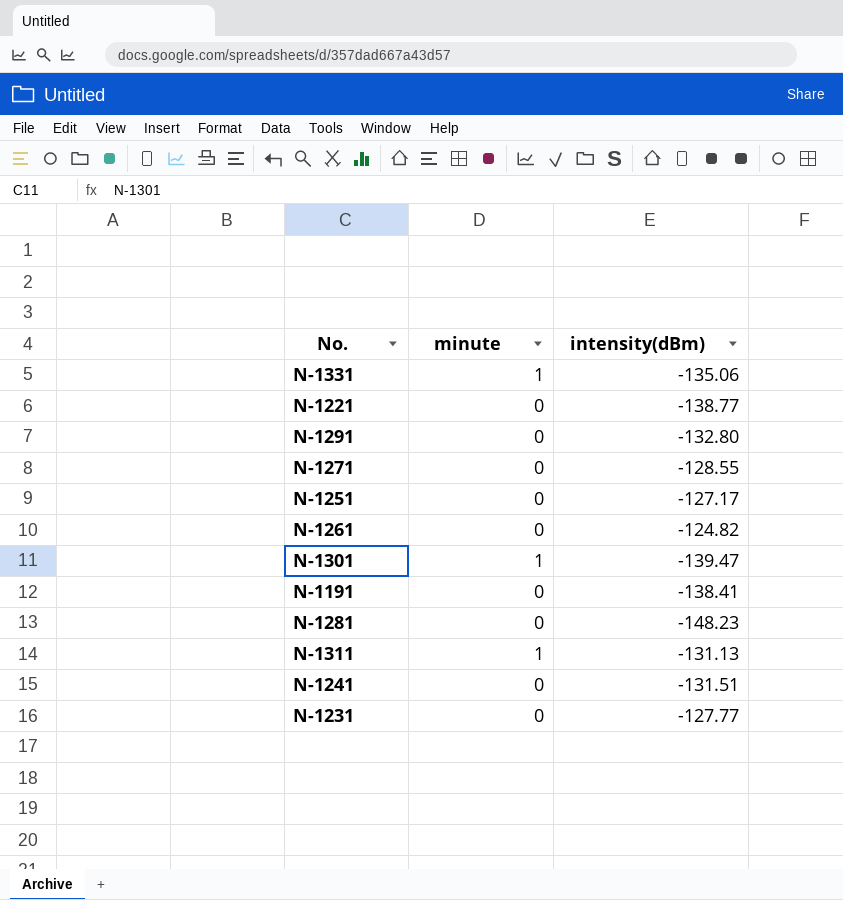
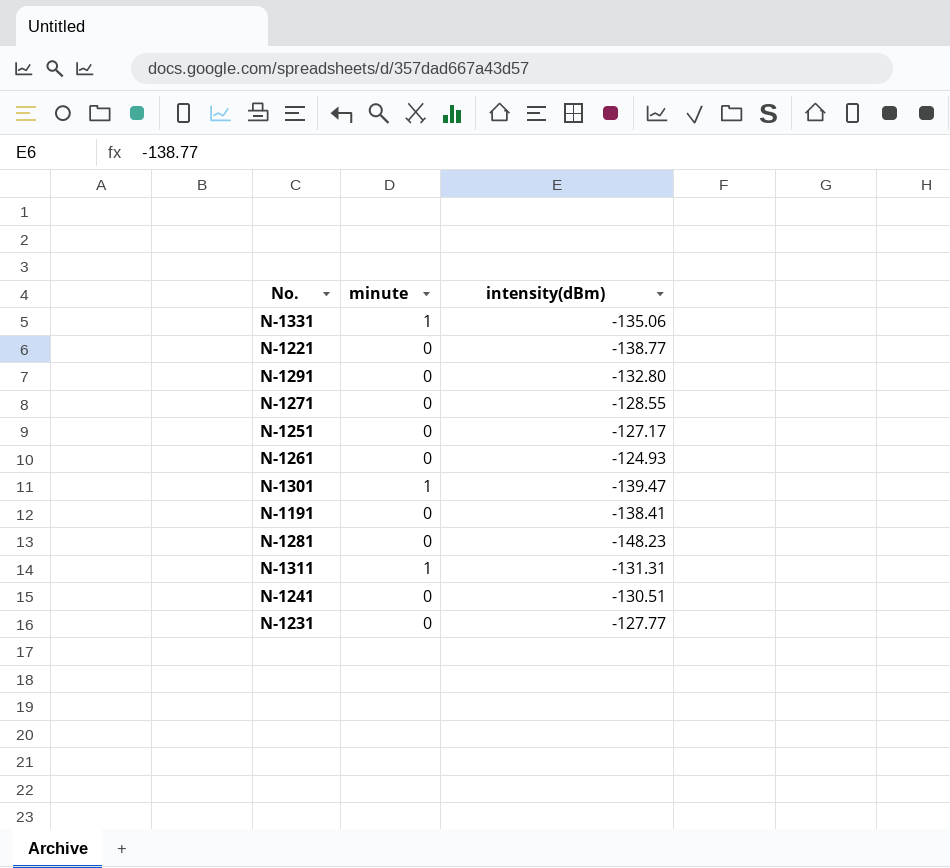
N-1261 | intensity(dBm): -124.82 -> -124.93
N-1311 | intensity(dBm): -131.13 -> -131.31
N-1241 | intensity(dBm): -131.51 -> -130.51

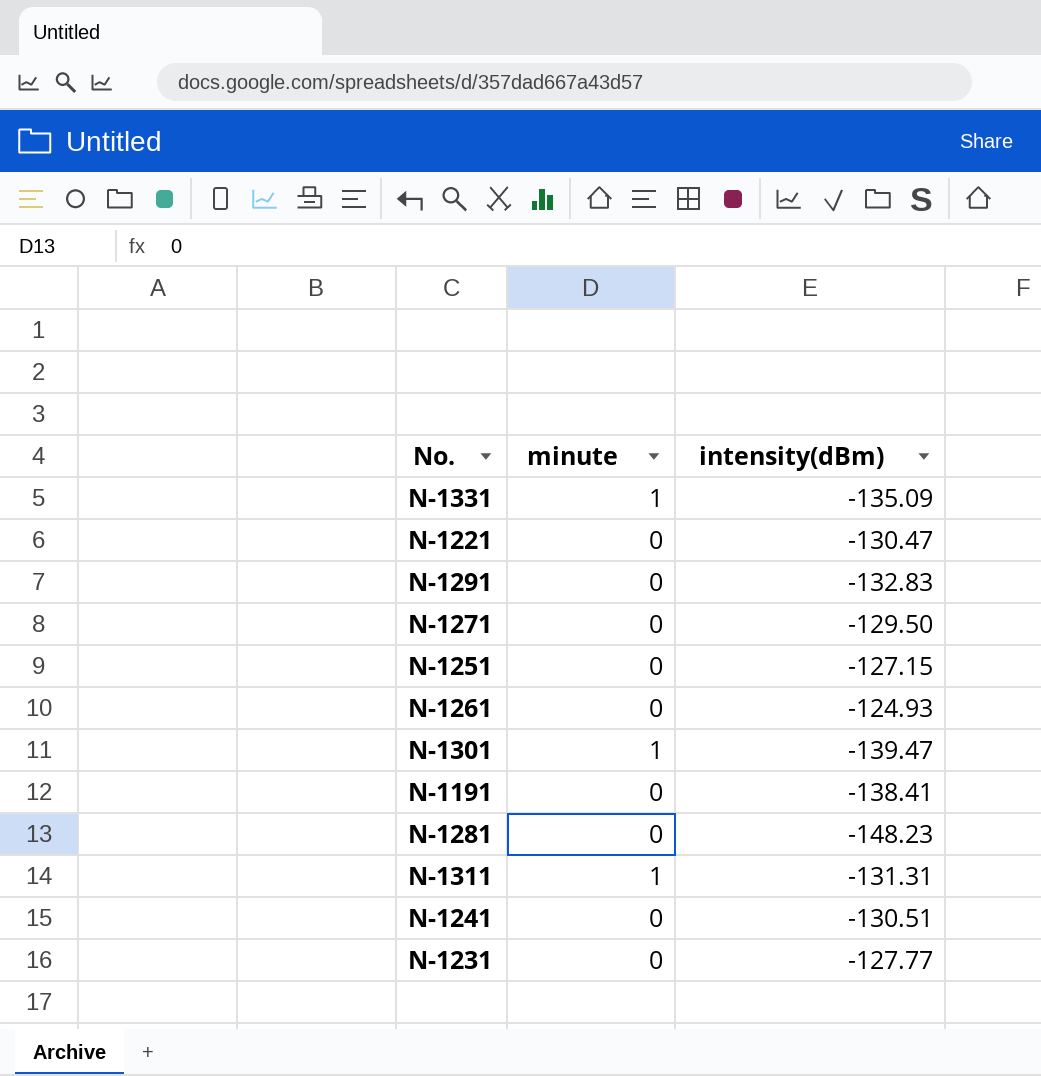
N-1331 | intensity(dBm): -135.06 -> -135.09
N-1221 | intensity(dBm): -138.77 -> -130.47
N-1291 | intensity(dBm): -132.80 -> -132.83
N-1271 | intensity(dBm): -128.55 -> -129.50
N-1251 | intensity(dBm): -127.17 -> -127.15

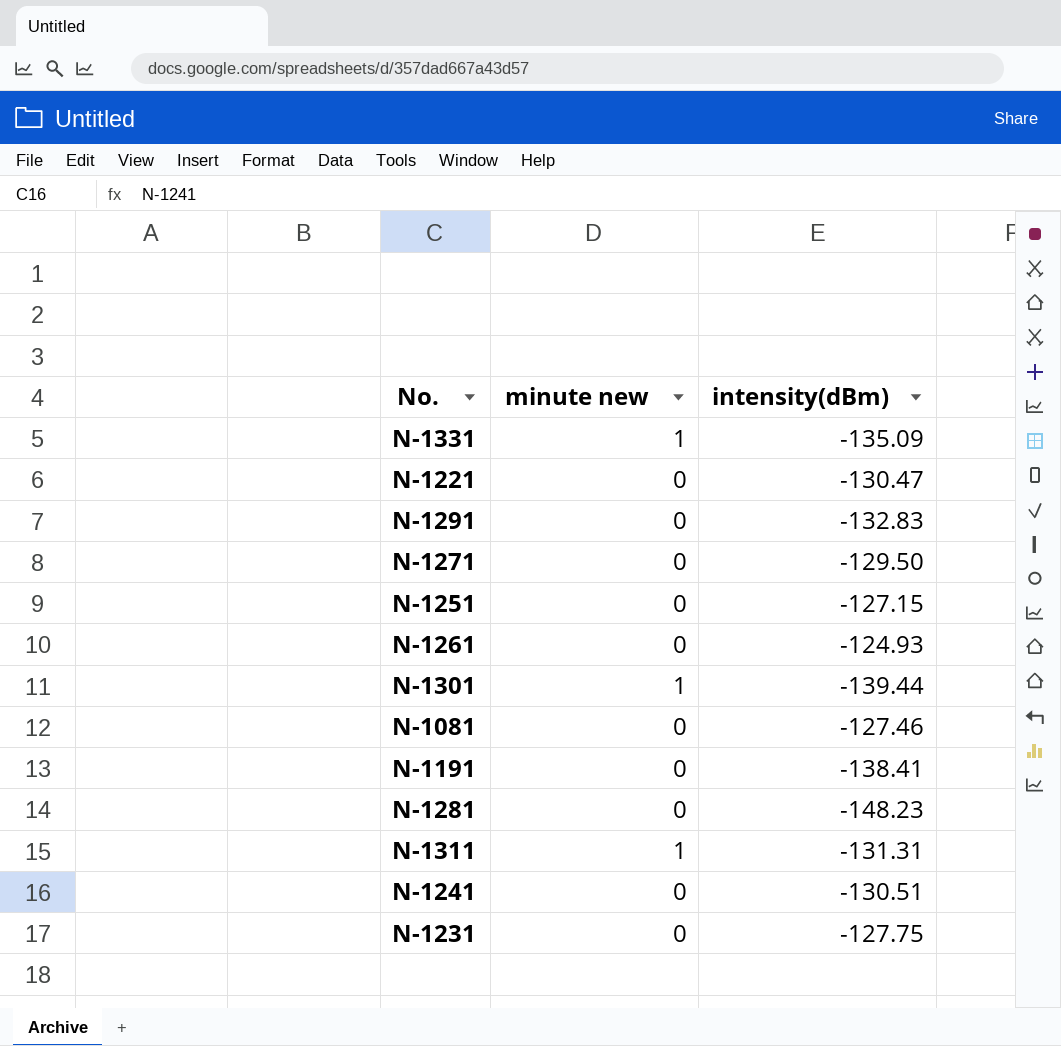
column name: minute -> minute new
N-1301 | intensity(dBm): -139.47 -> -139.44
row N-1081: none -> 0 | -127.46
N-1231 | intensity(dBm): -127.77 -> -127.75

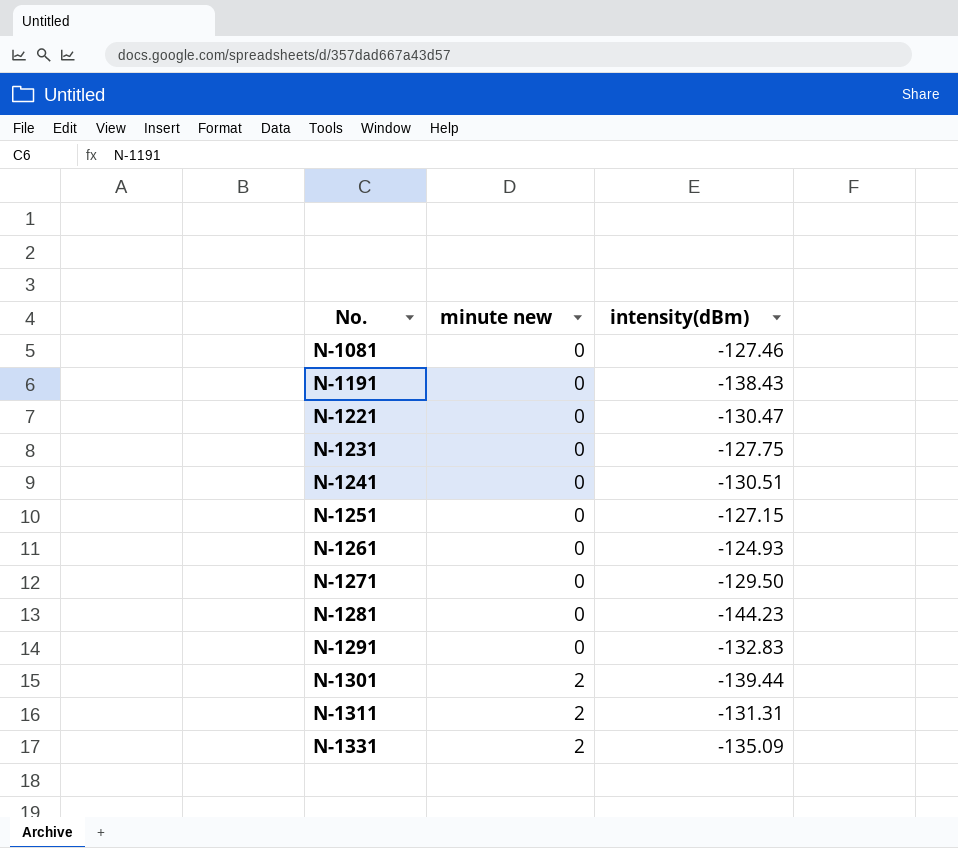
row order: none -> No. ascending
N-1191 | intensity(dBm): -138.41 -> -138.43
N-1281 | intensity(dBm): -148.23 -> -144.23
N-1301 | minute new: 1 -> 2
N-1311 | minute new: 1 -> 2
N-1331 | minute new: 1 -> 2

